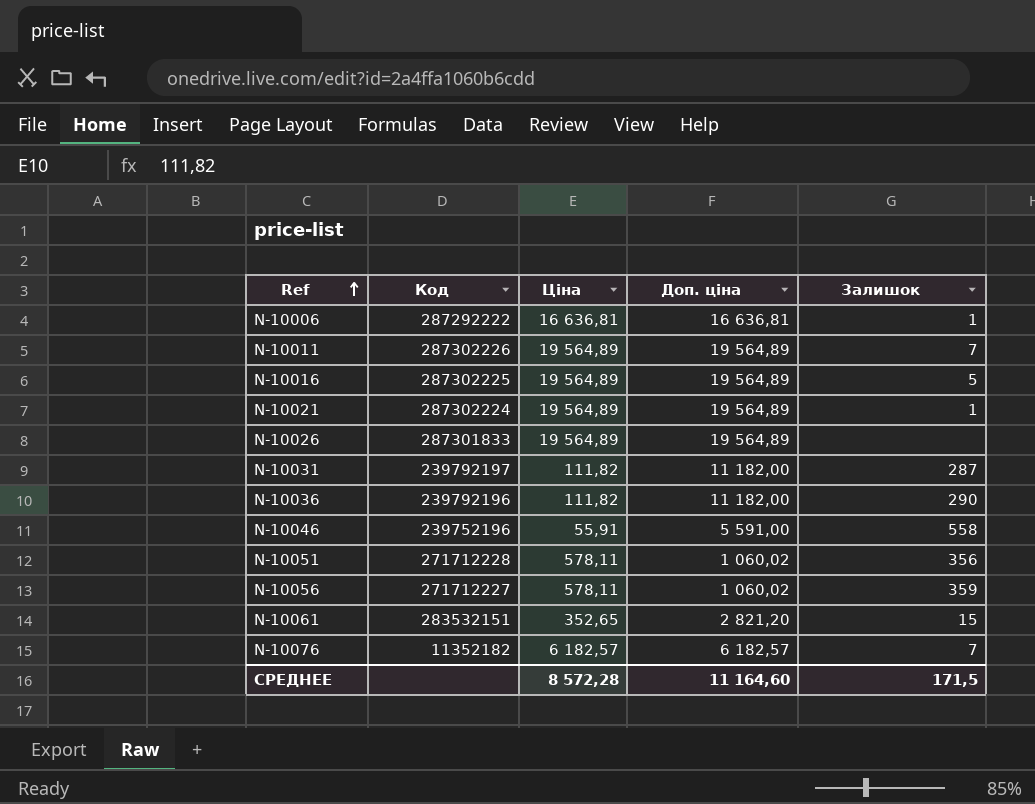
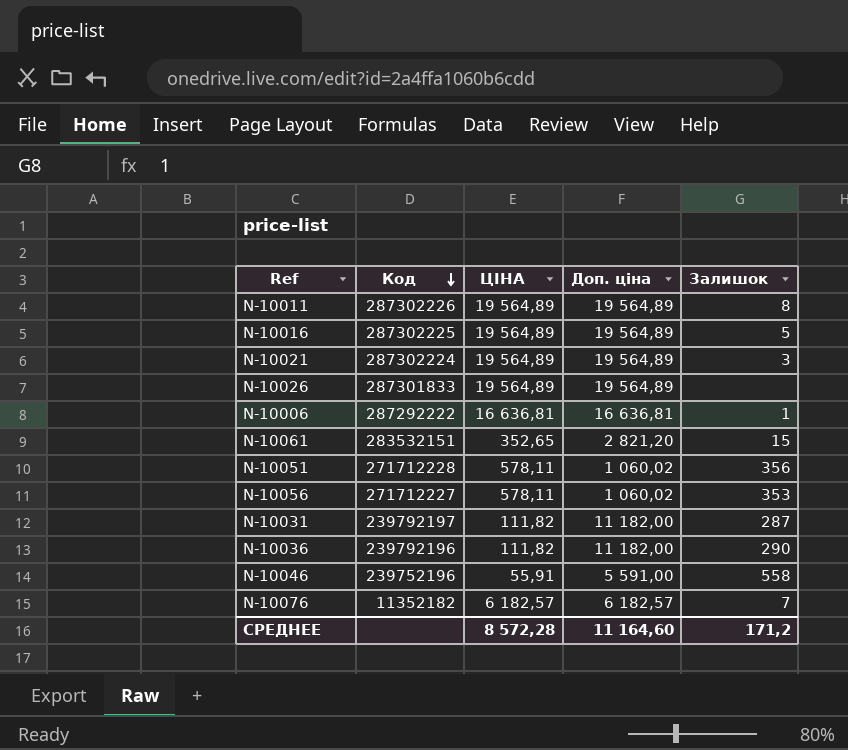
row order: Ref ascending -> Код descending
column name: Ціна -> ЦІНА
N-10011 | Залишок: 7 -> 8
N-10021 | Залишок: 1 -> 3
N-10056 | Залишок: 359 -> 353
СРЕДНЕЕ | Залишок: 171,5 -> 171,2

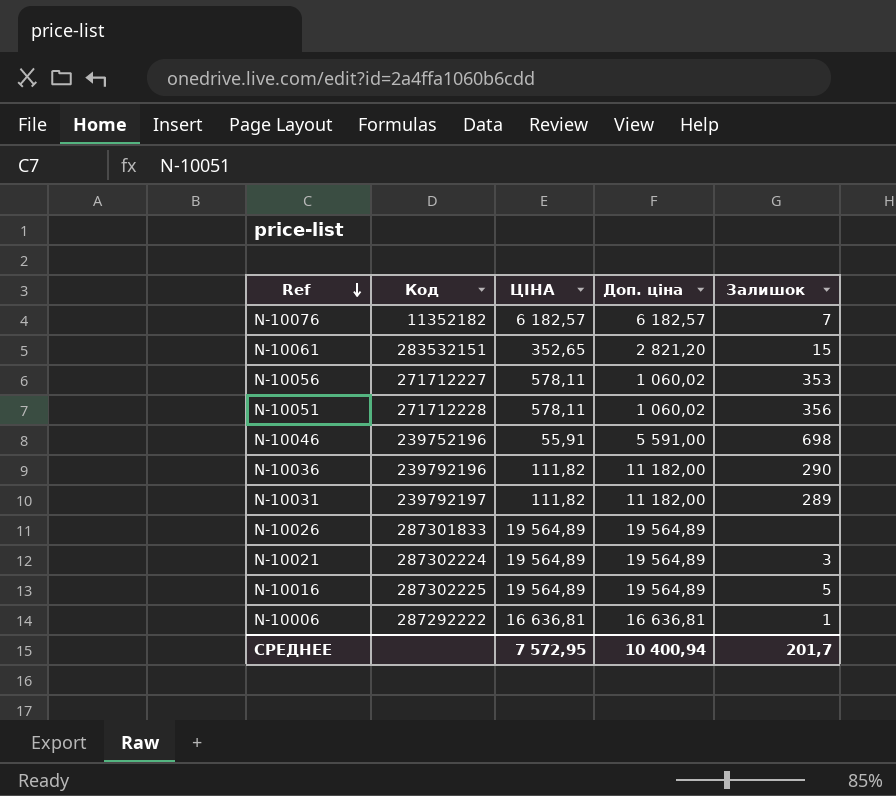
row order: Код descending -> Ref descending
row N-10011: 287302226 | 19 564,89 | 19 564,89 | 8 -> none
N-10046 | Залишок: 558 -> 698
N-10031 | Залишок: 287 -> 289
СРЕДНЕЕ | ЦІНА: 8 572,28 -> 7 572,95
СРЕДНЕЕ | Доп. ціна: 11 164,60 -> 10 400,94
СРЕДНЕЕ | Залишок: 171,2 -> 201,7

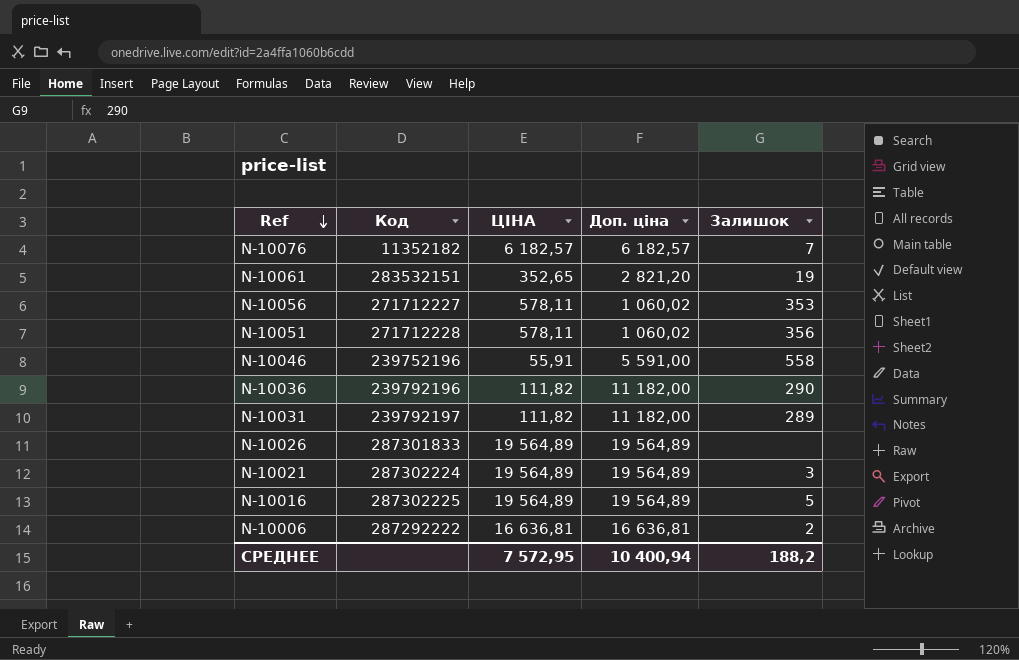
N-10061 | Залишок: 15 -> 19
N-10046 | Залишок: 698 -> 558
N-10006 | Залишок: 1 -> 2
СРЕДНЕЕ | Залишок: 201,7 -> 188,2

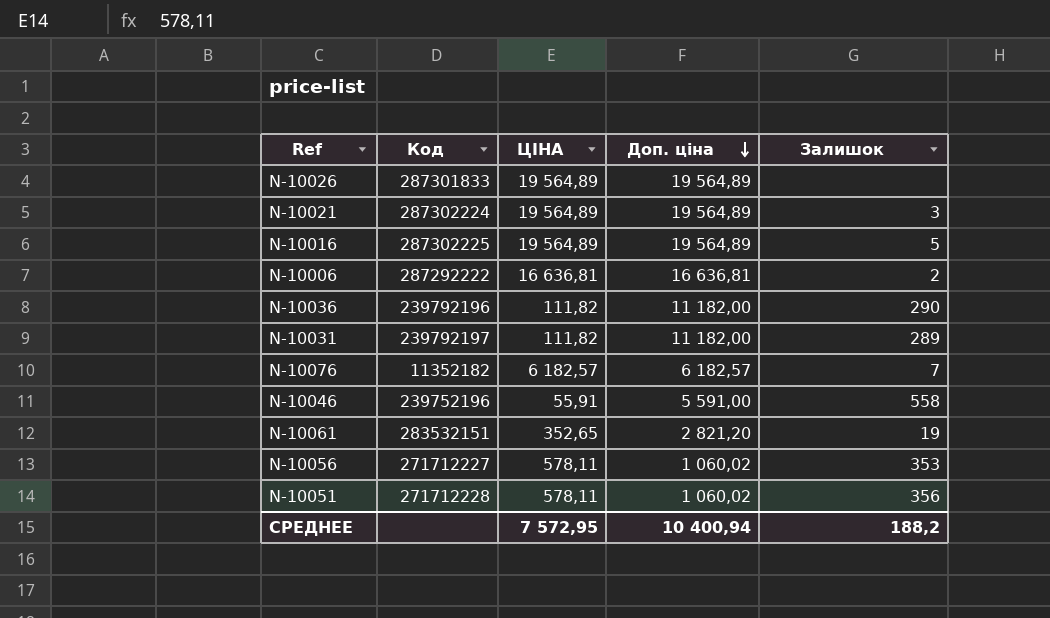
row order: Ref descending -> Доп. ціна descending

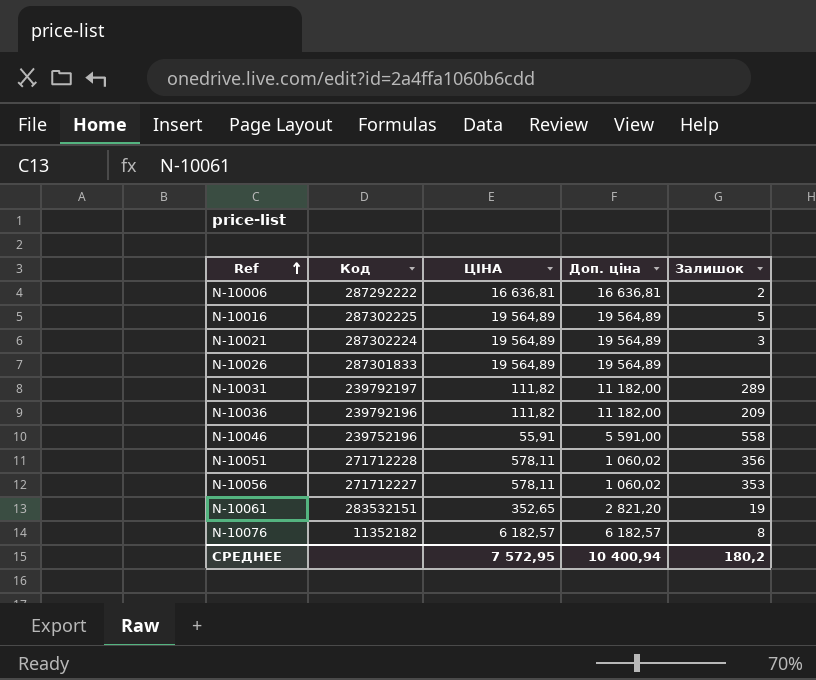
row order: Доп. ціна descending -> Ref ascending
N-10036 | Залишок: 290 -> 209
N-10076 | Залишок: 7 -> 8
СРЕДНЕЕ | Залишок: 188,2 -> 180,2

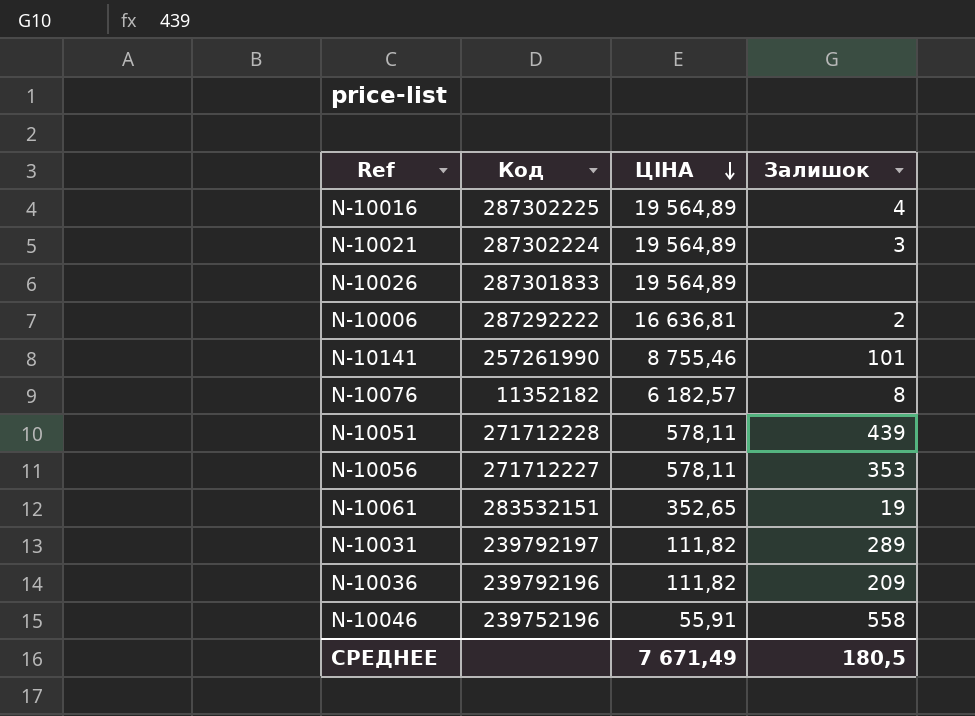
row order: Ref ascending -> ЦІНА descending
column Доп. ціна | position: 4 -> none
N-10016 | Залишок: 5 -> 4
row N-10141: none -> 257261990 | 8 755,46 | 101
N-10051 | Залишок: 356 -> 439
СРЕДНЕЕ | ЦІНА: 7 572,95 -> 7 671,49
СРЕДНЕЕ | Залишок: 180,2 -> 180,5

